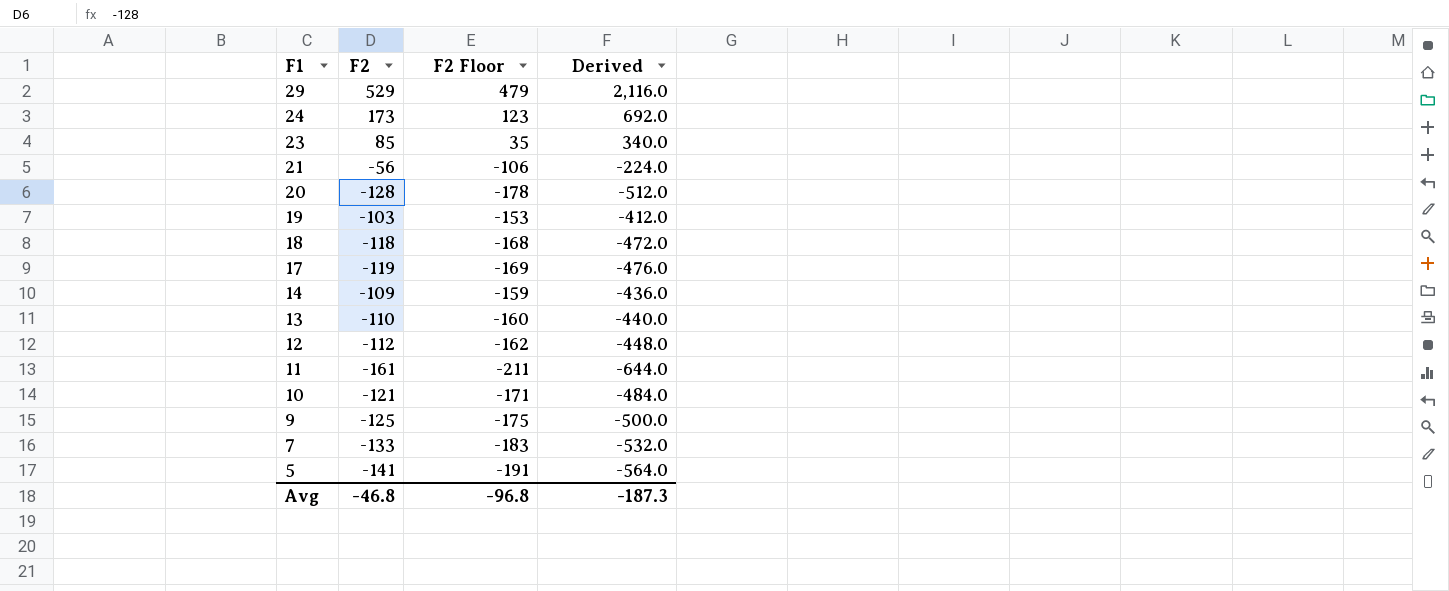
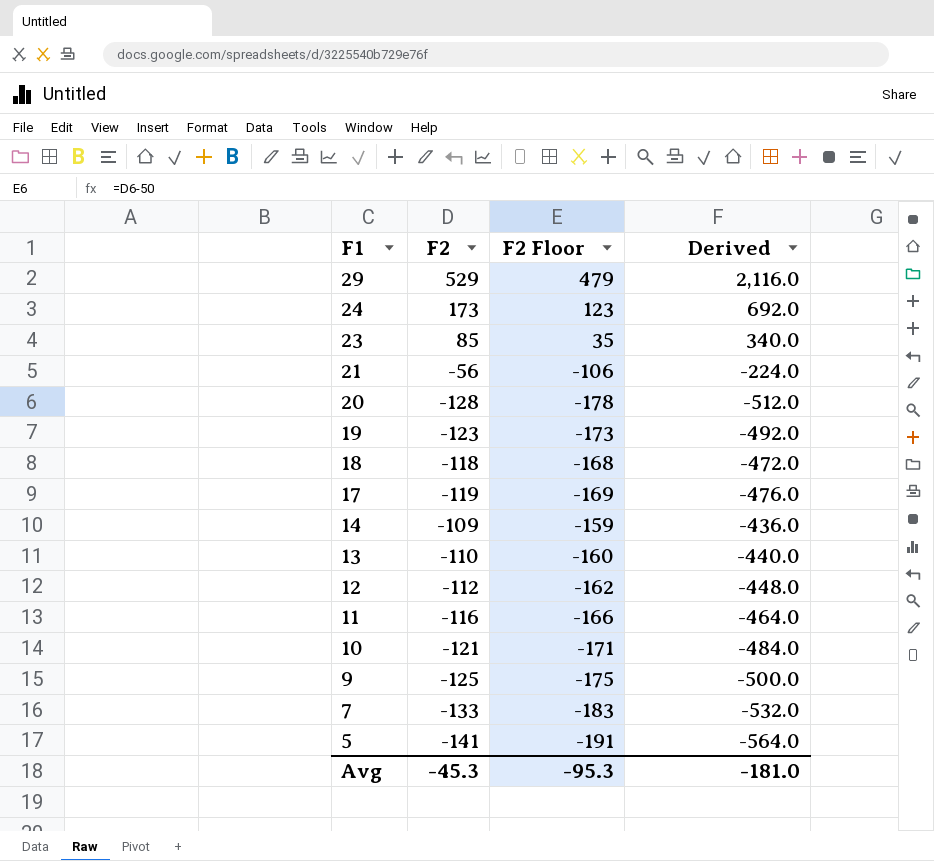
19 | F2: -103 -> -123
19 | F2 Floor: -153 -> -173
19 | Derived: -412.0 -> -492.0
11 | F2: -161 -> -116
11 | F2 Floor: -211 -> -166
11 | Derived: -644.0 -> -464.0
Avg | F2: -46.8 -> -45.3
Avg | F2 Floor: -96.8 -> -95.3
Avg | Derived: -187.3 -> -181.0

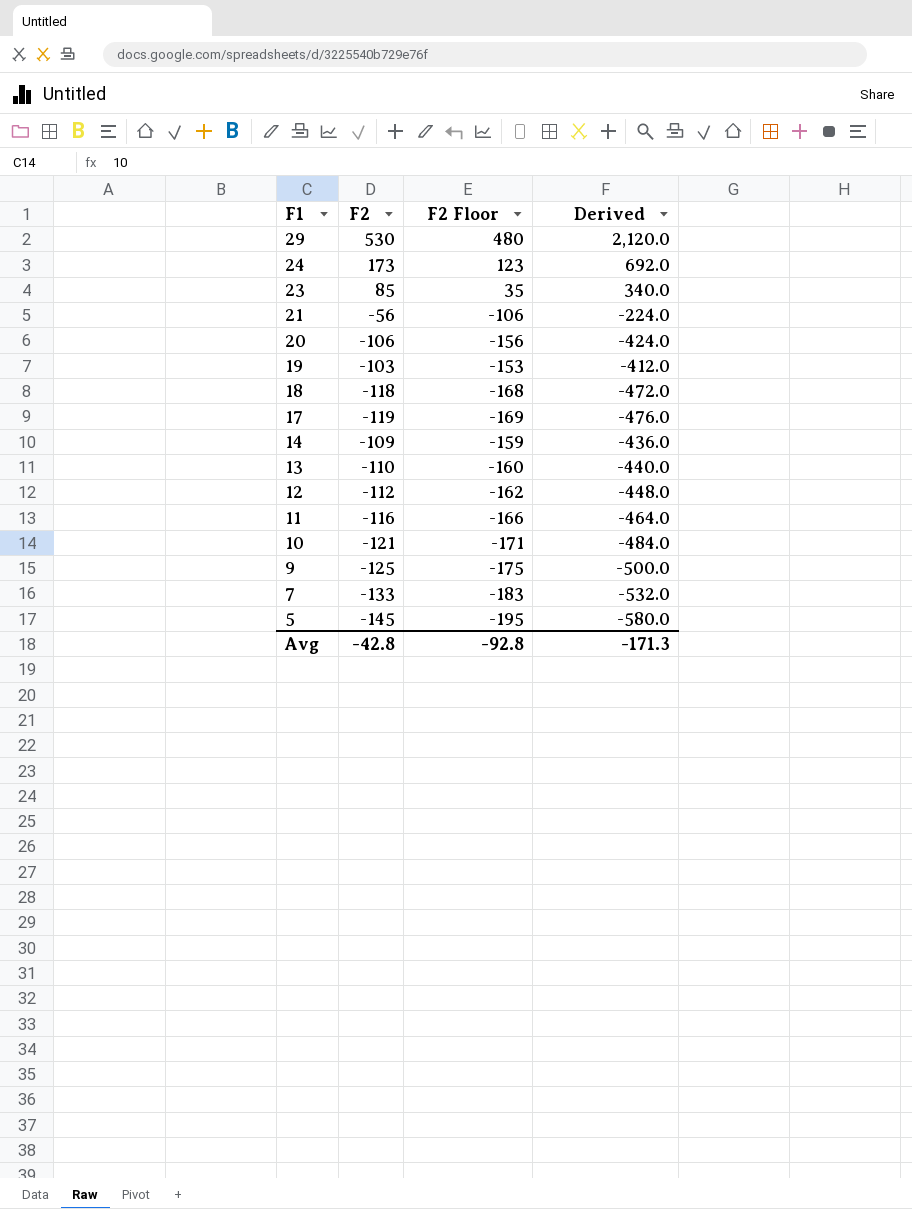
29 | F2: 529 -> 530
29 | F2 Floor: 479 -> 480
29 | Derived: 2,116.0 -> 2,120.0
20 | F2: -128 -> -106
20 | F2 Floor: -178 -> -156
20 | Derived: -512.0 -> -424.0
19 | F2: -123 -> -103
19 | F2 Floor: -173 -> -153
19 | Derived: -492.0 -> -412.0
5 | F2: -141 -> -145
5 | F2 Floor: -191 -> -195
5 | Derived: -564.0 -> -580.0
Avg | F2: -45.3 -> -42.8
Avg | F2 Floor: -95.3 -> -92.8
Avg | Derived: -181.0 -> -171.3

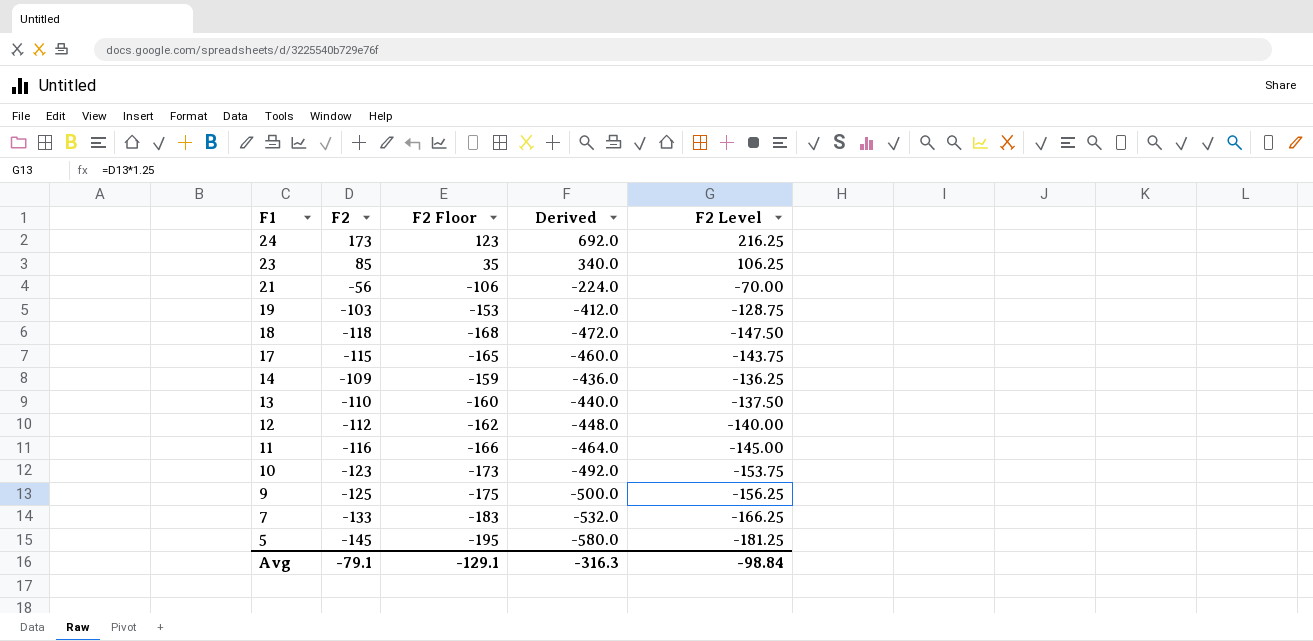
column F2 Level | formula: none -> [F2] * 1.25
row 29: 530 | 480 | 2,120.0 -> none
row 20: -106 | -156 | -424.0 -> none
17 | F2: -119 -> -115
17 | F2 Floor: -169 -> -165
17 | Derived: -476.0 -> -460.0
10 | F2: -121 -> -123
10 | F2 Floor: -171 -> -173
10 | Derived: -484.0 -> -492.0
Avg | F2: -42.8 -> -79.1
Avg | F2 Floor: -92.8 -> -129.1
Avg | Derived: -171.3 -> -316.3

